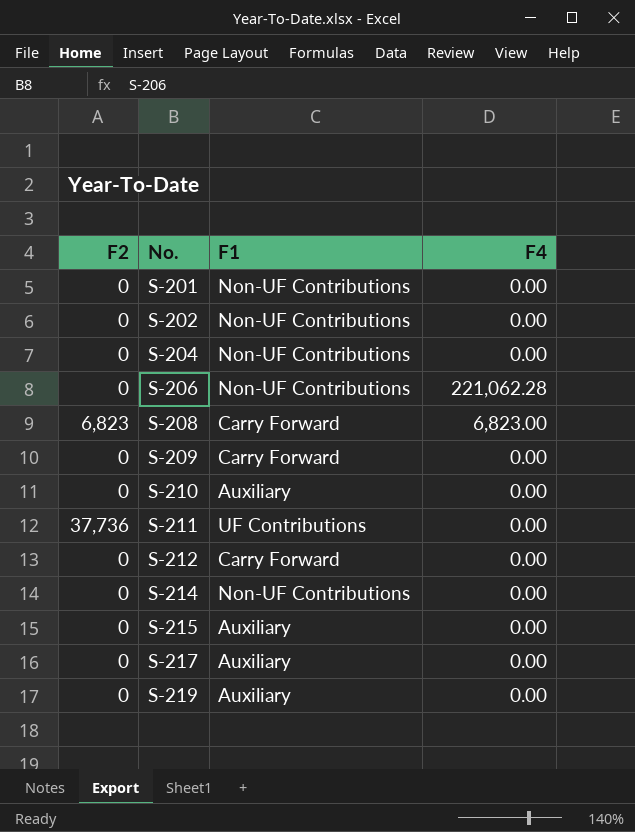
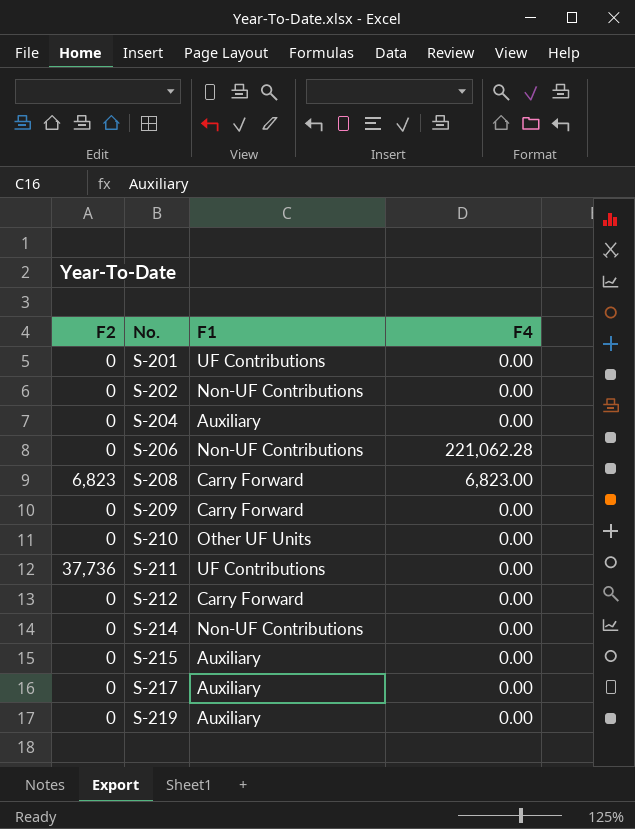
S-201 | F1: Non-UF Contributions -> UF Contributions
S-204 | F1: Non-UF Contributions -> Auxiliary
S-210 | F1: Auxiliary -> Other UF Units

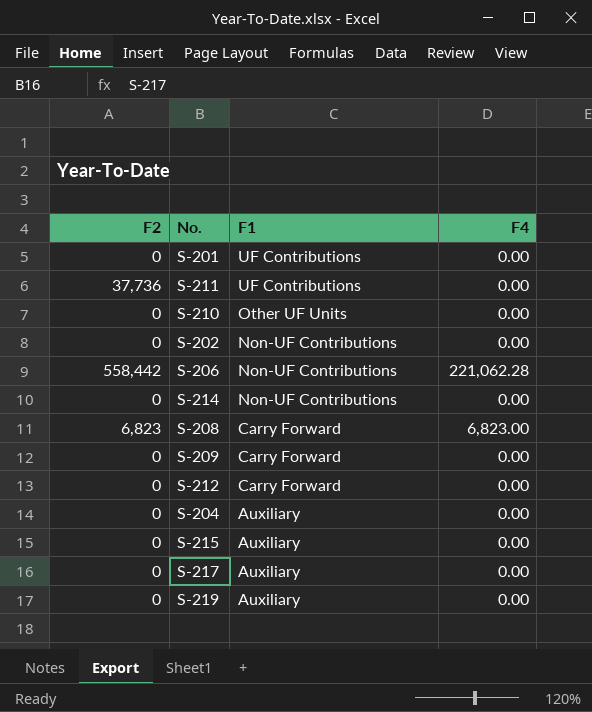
row order: No. ascending -> F1 descending
S-206 | F2: 0 -> 558,442

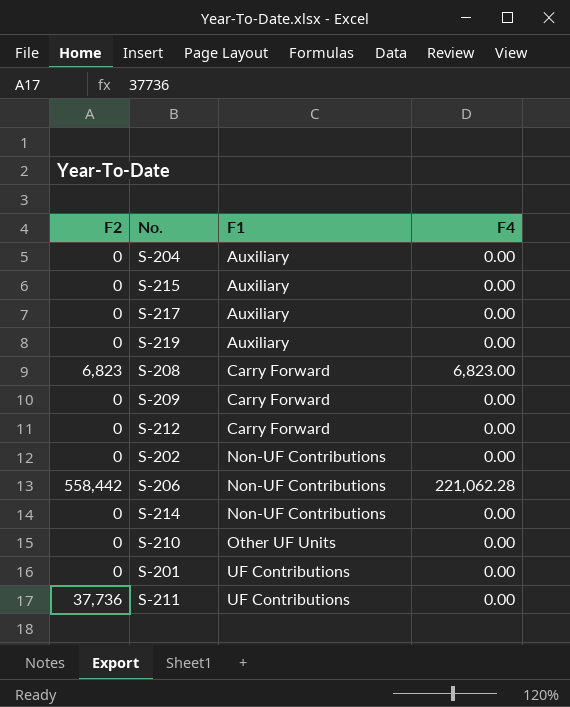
row order: F1 descending -> F1 ascending

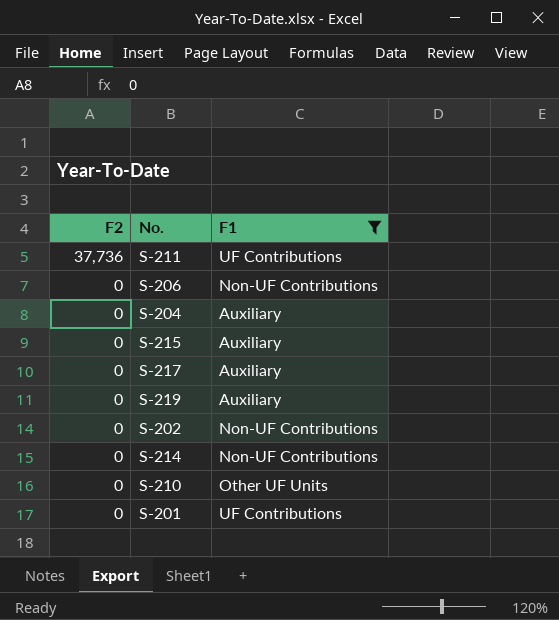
filter: none -> F1 != Carry Forward
row order: F1 ascending -> F2 descending
column F4 | position: 4 -> none
S-206 | F2: 558,442 -> 0

